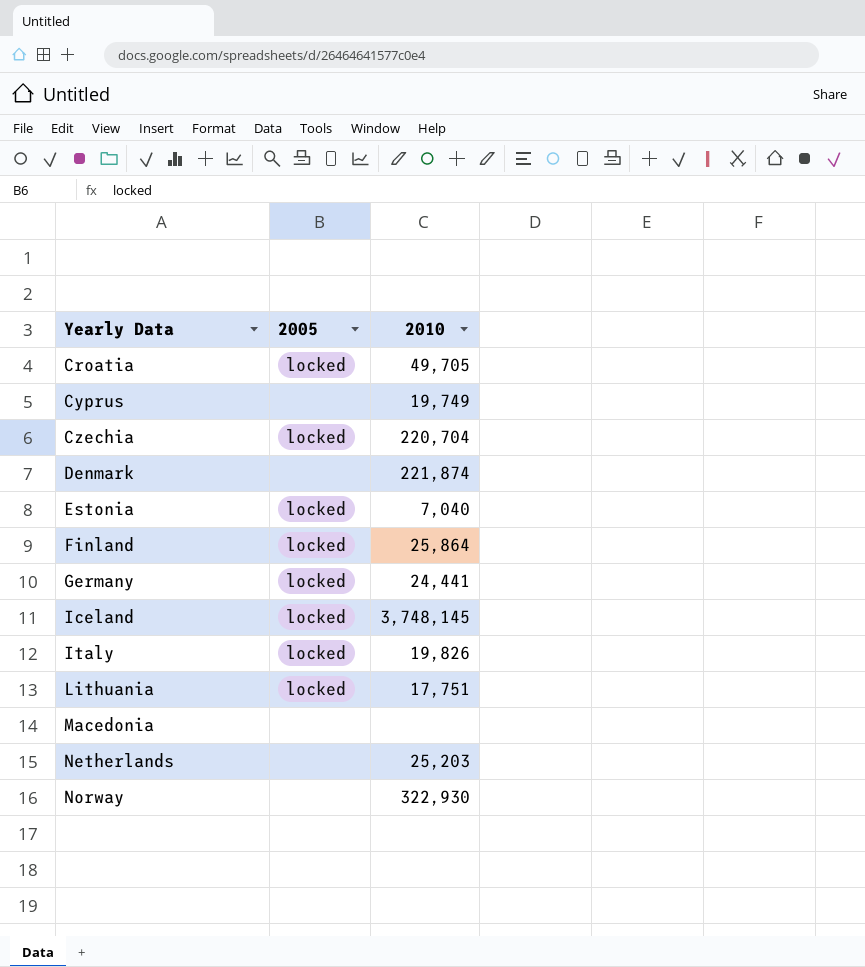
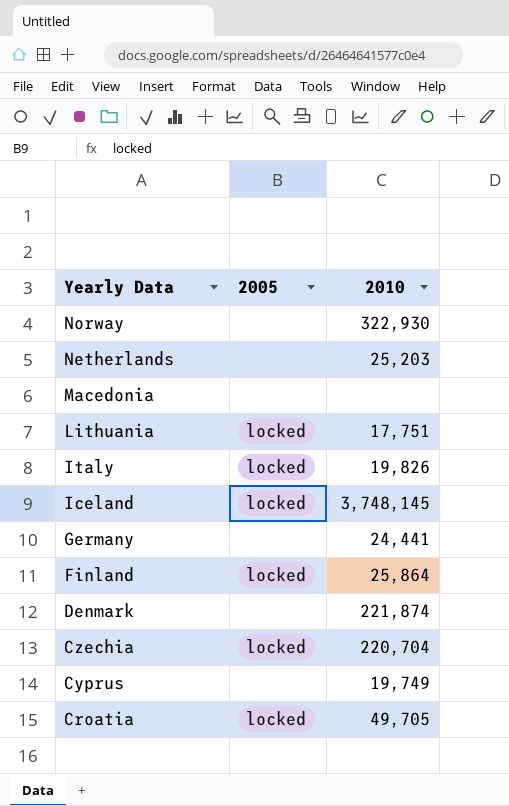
row order: Yearly Data ascending -> Yearly Data descending
row Estonia: locked | 7,040 -> none
Germany | 2005: locked -> none

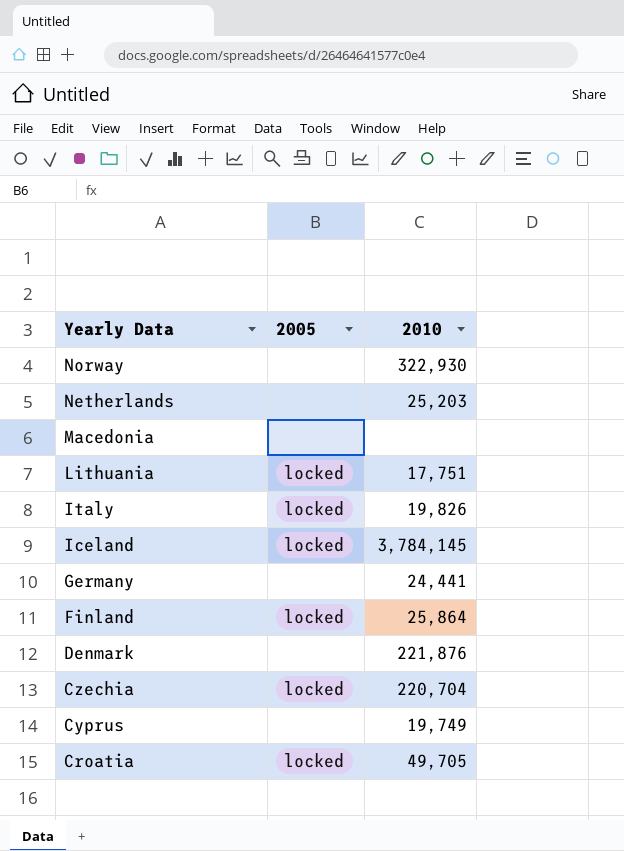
Iceland | 2010: 3,748,145 -> 3,784,145
Denmark | 2010: 221,874 -> 221,876

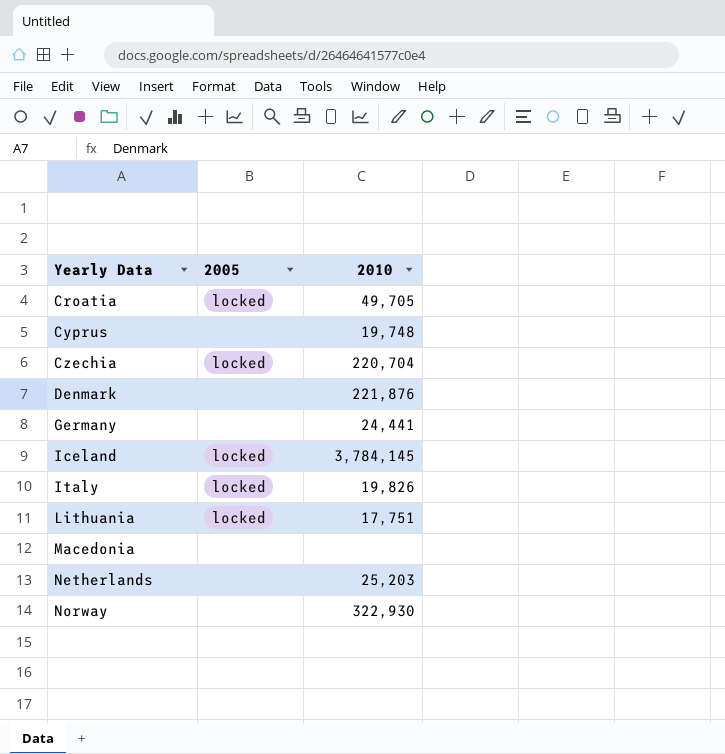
row order: Yearly Data descending -> Yearly Data ascending
row Finland: locked | 25,864 -> none
Cyprus | 2010: 19,749 -> 19,748

